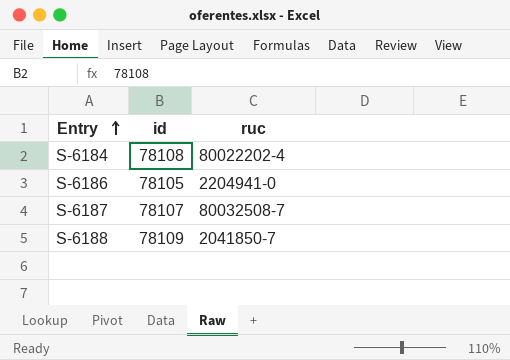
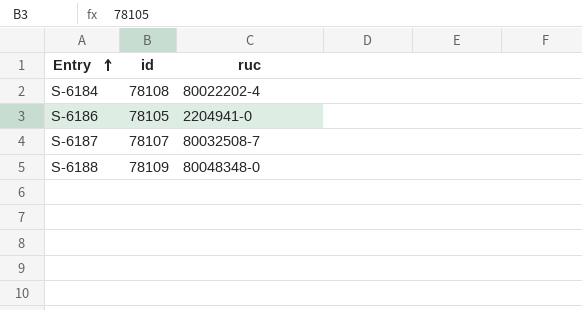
S-6188 | ruc: 2041850-7 -> 80048348-0

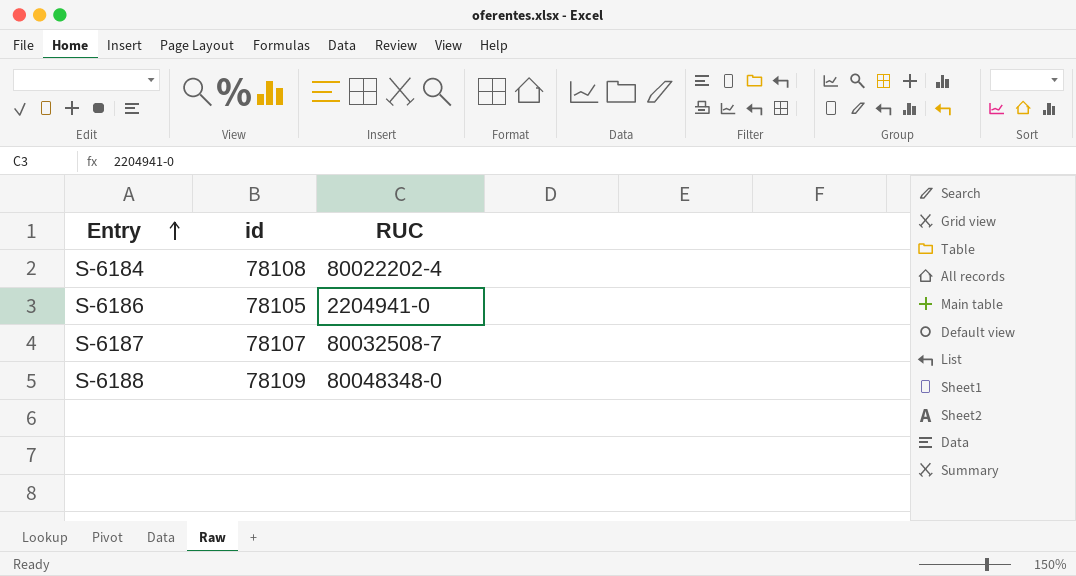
column name: ruc -> RUC

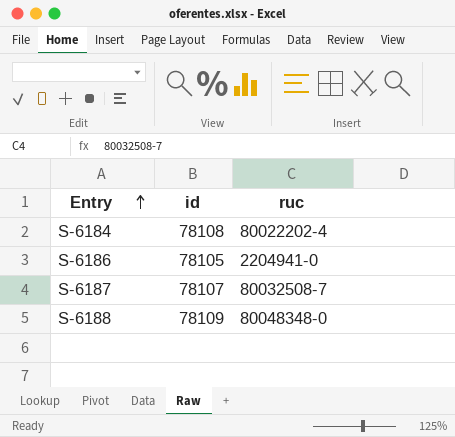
column name: RUC -> ruc

